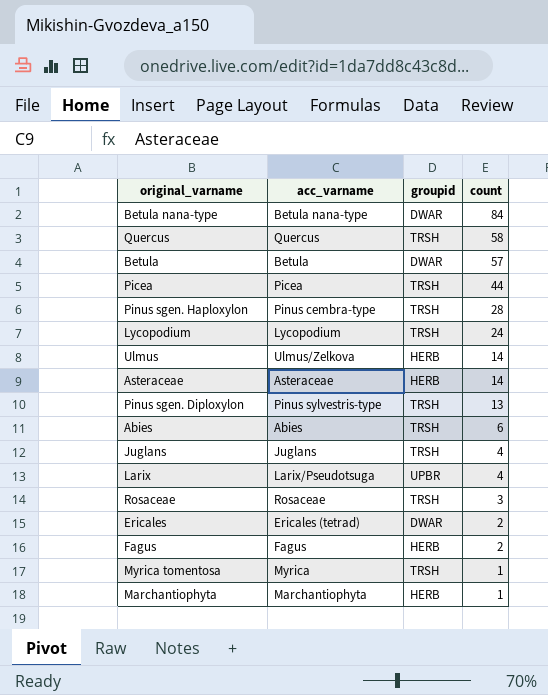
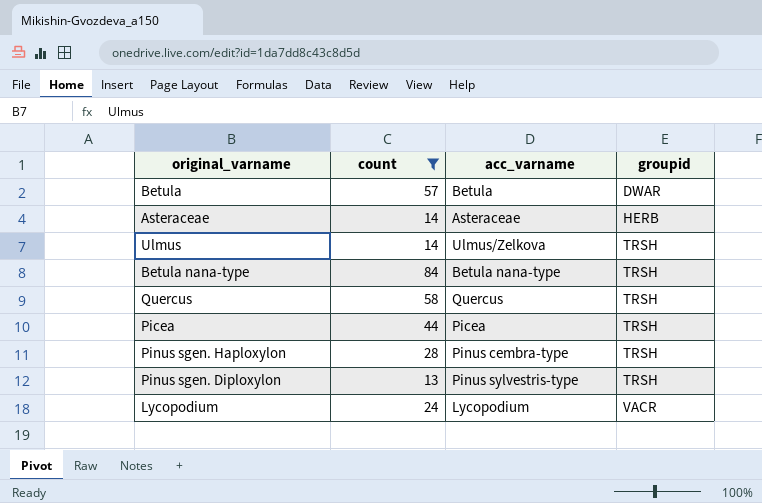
filter: none -> count >= 13
row order: count descending -> groupid ascending
column count | position: 4 -> 2
Ulmus | groupid: HERB -> TRSH
Betula nana-type | groupid: DWAR -> TRSH
Lycopodium | groupid: TRSH -> VACR

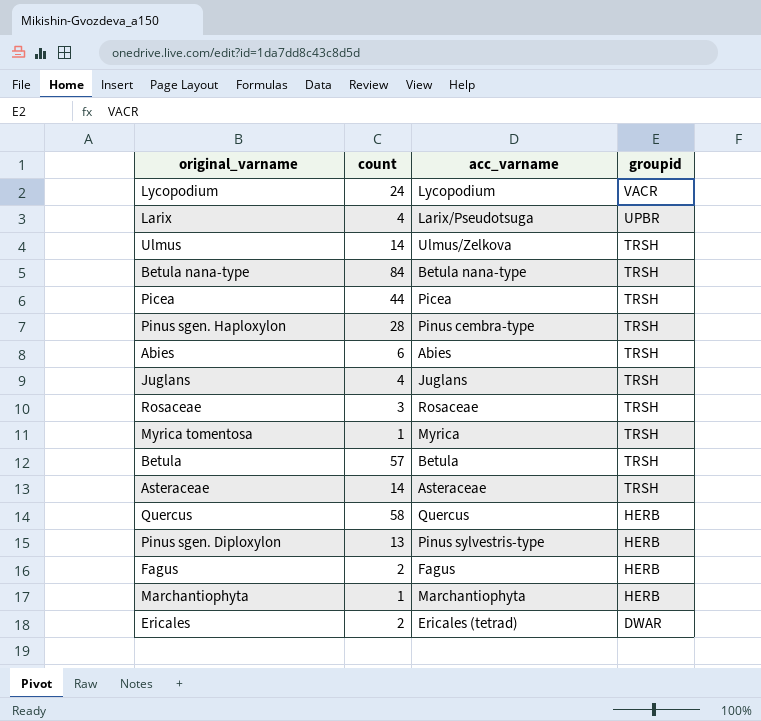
filter: count >= 13 -> none
row order: groupid ascending -> groupid descending
Betula | groupid: DWAR -> TRSH
Asteraceae | groupid: HERB -> TRSH
Quercus | groupid: TRSH -> HERB
Pinus sgen. Diploxylon | groupid: TRSH -> HERB

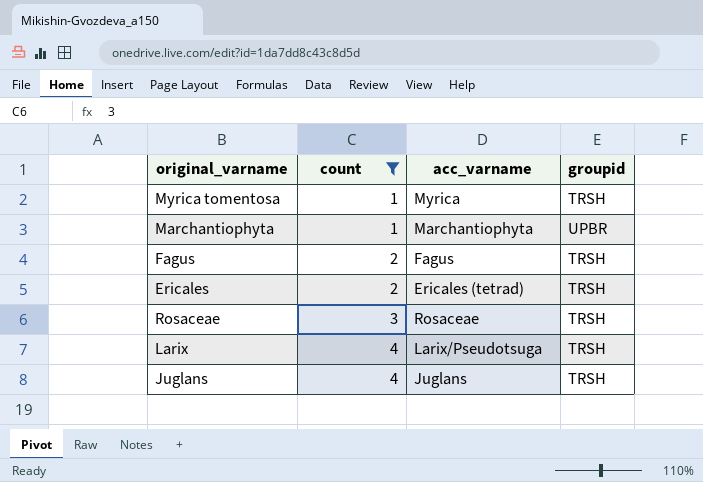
filter: none -> count <= 4
row order: groupid descending -> count ascending
Marchantiophyta | groupid: HERB -> UPBR
Fagus | groupid: HERB -> TRSH
Ericales | groupid: DWAR -> TRSH
Larix | groupid: UPBR -> TRSH

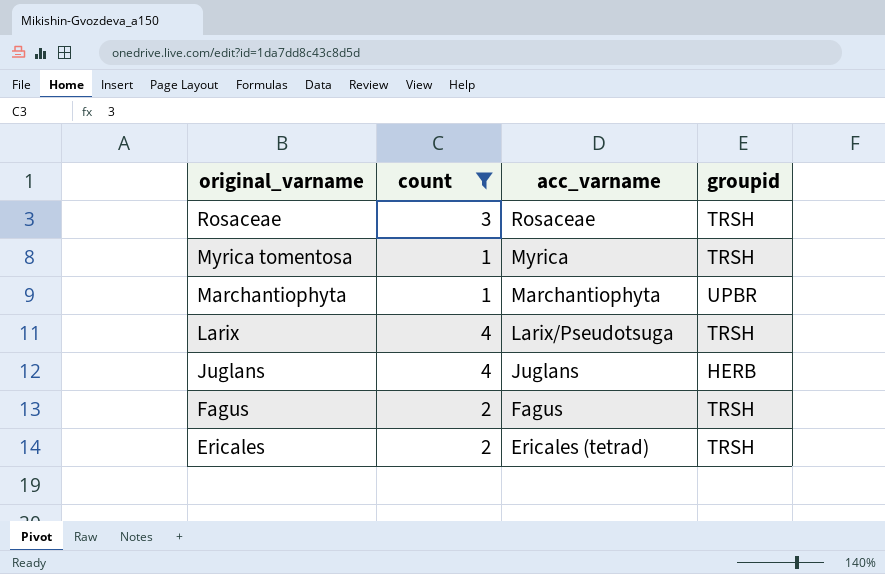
row order: count ascending -> original_varname descending
Juglans | groupid: TRSH -> HERB

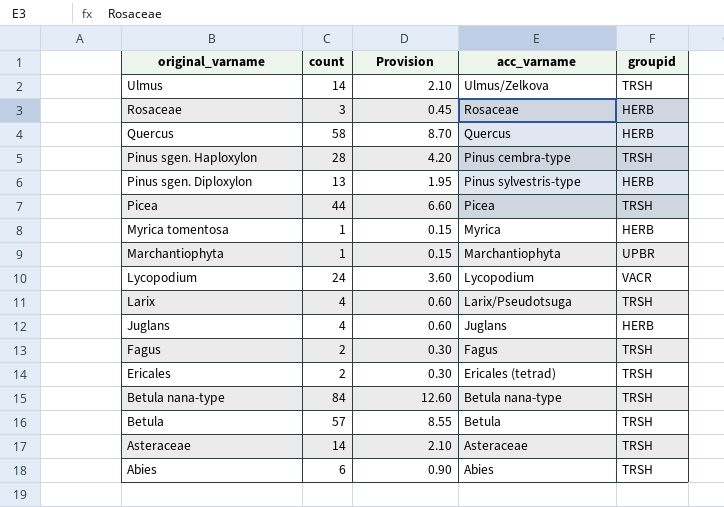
filter: count <= 4 -> none
column Provision | formula: none -> [count] * 0.15
Rosaceae | groupid: TRSH -> HERB
Myrica tomentosa | groupid: TRSH -> HERB

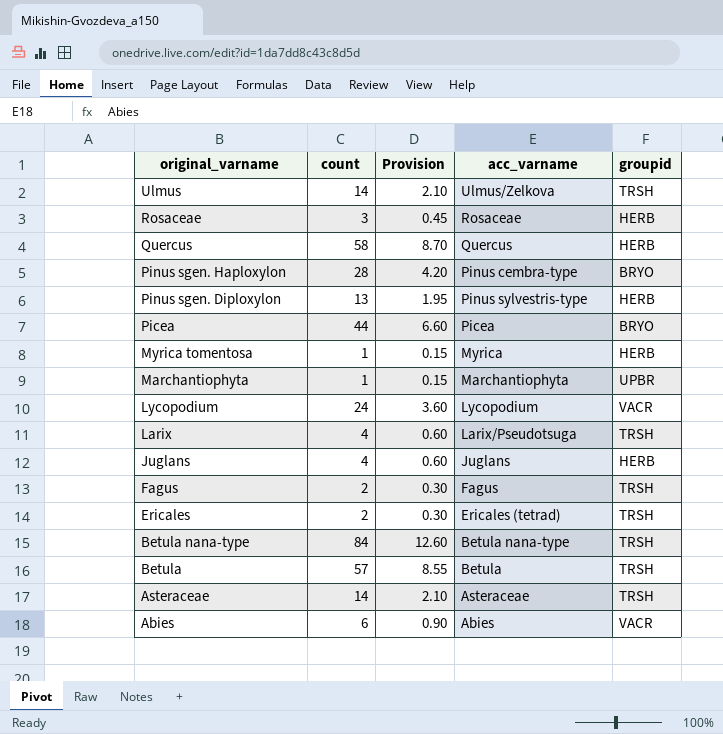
Pinus sgen. Haploxylon | groupid: TRSH -> BRYO
Picea | groupid: TRSH -> BRYO
Abies | groupid: TRSH -> VACR

